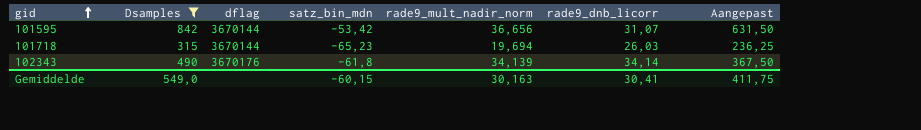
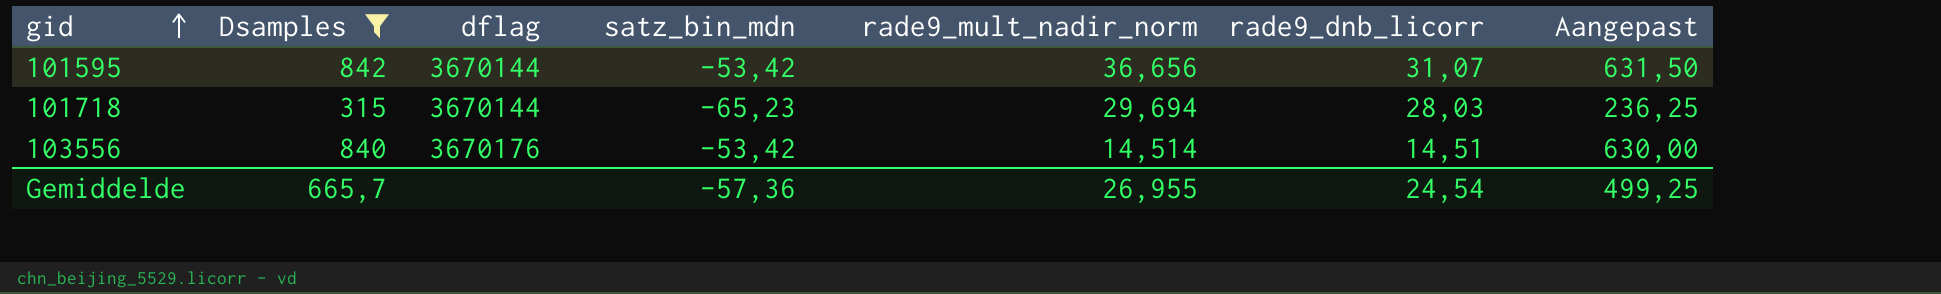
row 102343: 490 | 3670176 | -61,8 | 34,139 | 34,14 | 367,50 -> none
101718 | rade9_mult_nadir_norm: 19,694 -> 29,694
101718 | rade9_dnb_licorr: 26,03 -> 28,03
row 103556: none -> 840 | 3670176 | -53,42 | 14,514 | 14,51 | 630,00
Gemiddelde | Dsamples: 549,0 -> 665,7
Gemiddelde | satz_bin_mdn: -60,15 -> -57,36
Gemiddelde | rade9_mult_nadir_norm: 30,163 -> 26,955
Gemiddelde | rade9_dnb_licorr: 30,41 -> 24,54
Gemiddelde | Aangepast: 411,75 -> 499,25

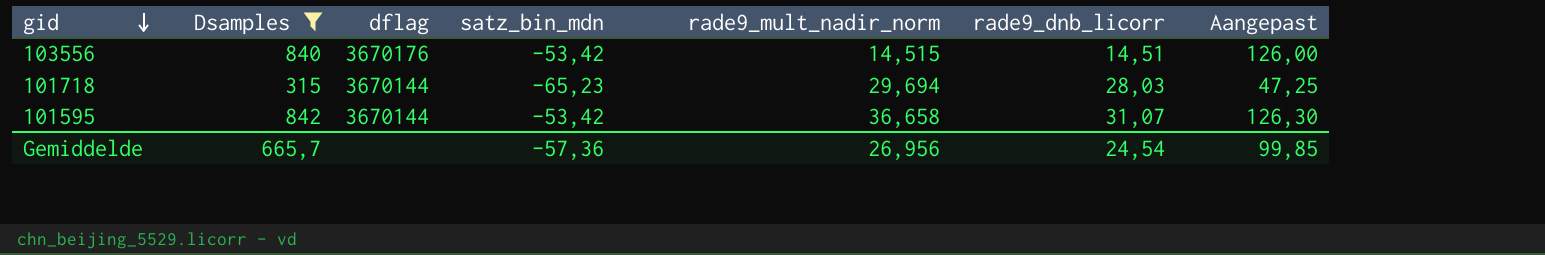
row order: gid ascending -> gid descending
column Aangepast | formula: [Dsamples] * 0,75 -> [Dsamples] * 0,15
103556 | rade9_mult_nadir_norm: 14,514 -> 14,515
101595 | rade9_mult_nadir_norm: 36,656 -> 36,658
Gemiddelde | rade9_mult_nadir_norm: 26,955 -> 26,956
Gemiddelde | Aangepast: 499,25 -> 99,85

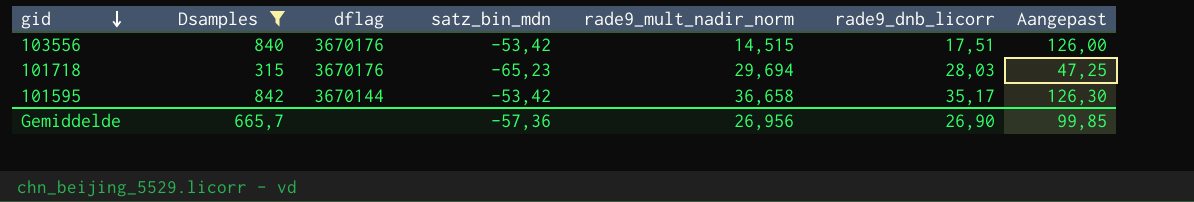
103556 | rade9_dnb_licorr: 14,51 -> 17,51
101718 | dflag: 3670144 -> 3670176
101595 | rade9_dnb_licorr: 31,07 -> 35,17
Gemiddelde | rade9_dnb_licorr: 24,54 -> 26,90

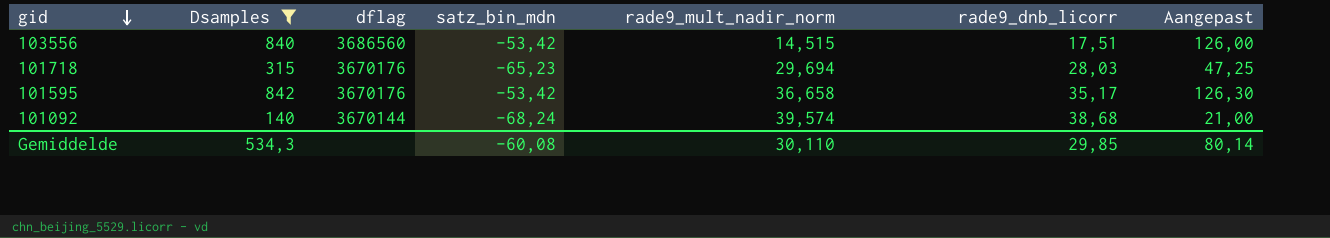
103556 | dflag: 3670176 -> 3686560
101595 | dflag: 3670144 -> 3670176
row 101092: none -> 140 | 3670144 | -68,24 | 39,574 | 38,68 | 21,00
Gemiddelde | Dsamples: 665,7 -> 534,3
Gemiddelde | satz_bin_mdn: -57,36 -> -60,08
Gemiddelde | rade9_mult_nadir_norm: 26,956 -> 30,110
Gemiddelde | rade9_dnb_licorr: 26,90 -> 29,85
Gemiddelde | Aangepast: 99,85 -> 80,14

